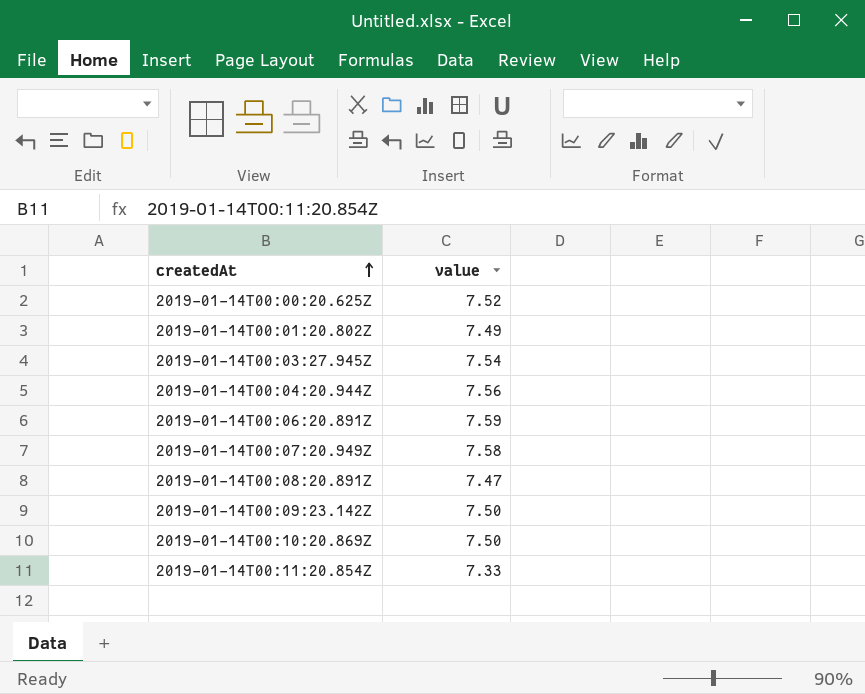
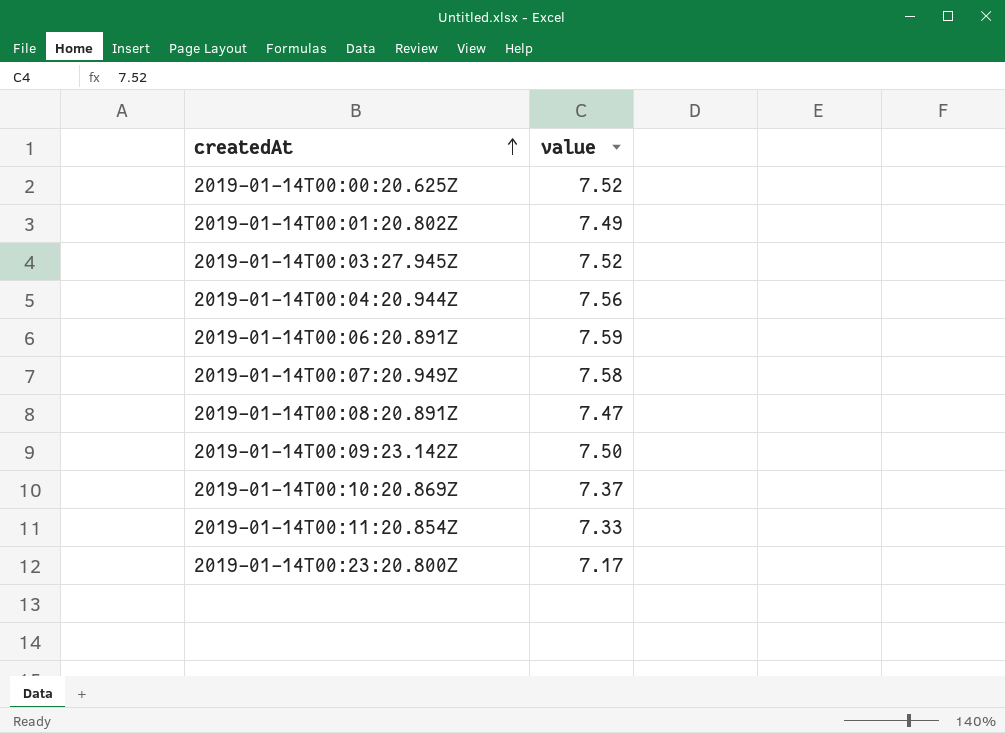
2019-01-14T00:03:27.945Z | value: 7.54 -> 7.52
2019-01-14T00:10:20.869Z | value: 7.50 -> 7.37
row 2019-01-14T00:23:20.800Z: none -> 7.17

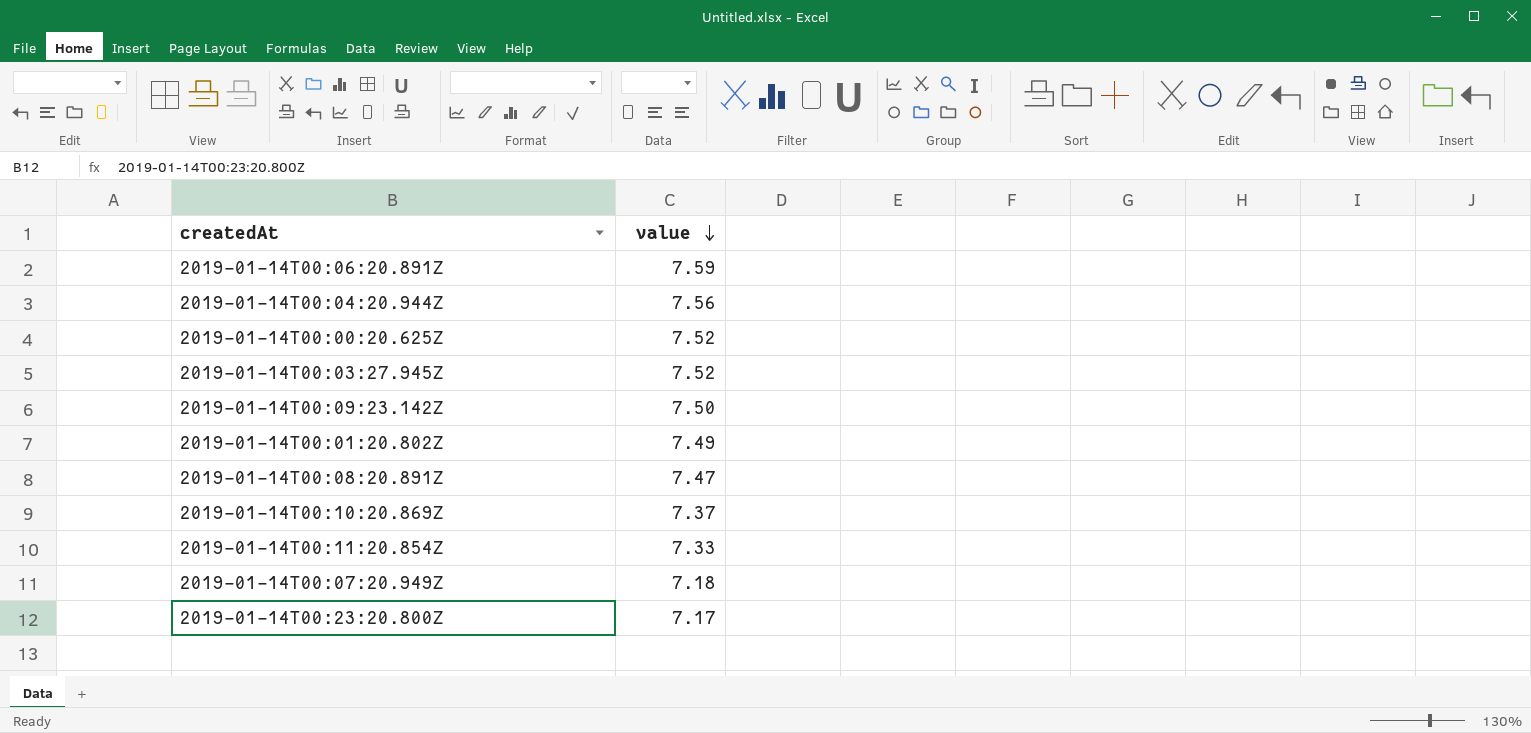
row order: createdAt ascending -> value descending
2019-01-14T00:07:20.949Z | value: 7.58 -> 7.18

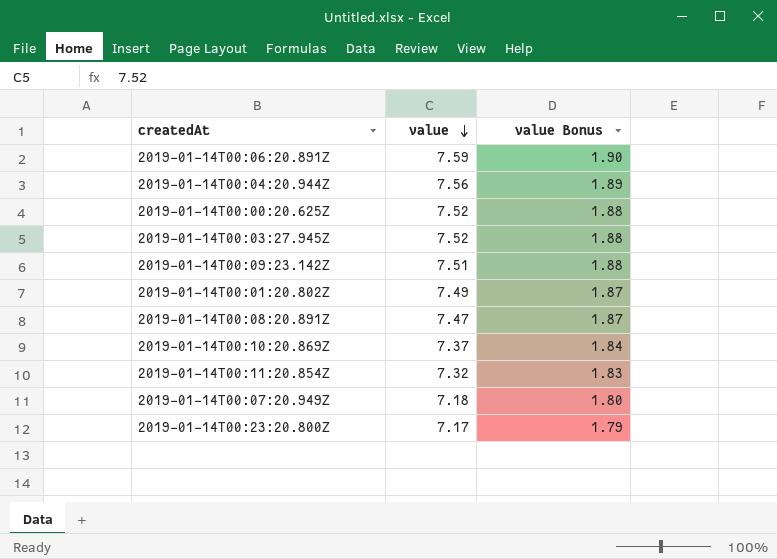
column value Bonus | formula: none -> [value] * 0.25
2019-01-14T00:09:23.142Z | value: 7.50 -> 7.51
2019-01-14T00:11:20.854Z | value: 7.33 -> 7.32

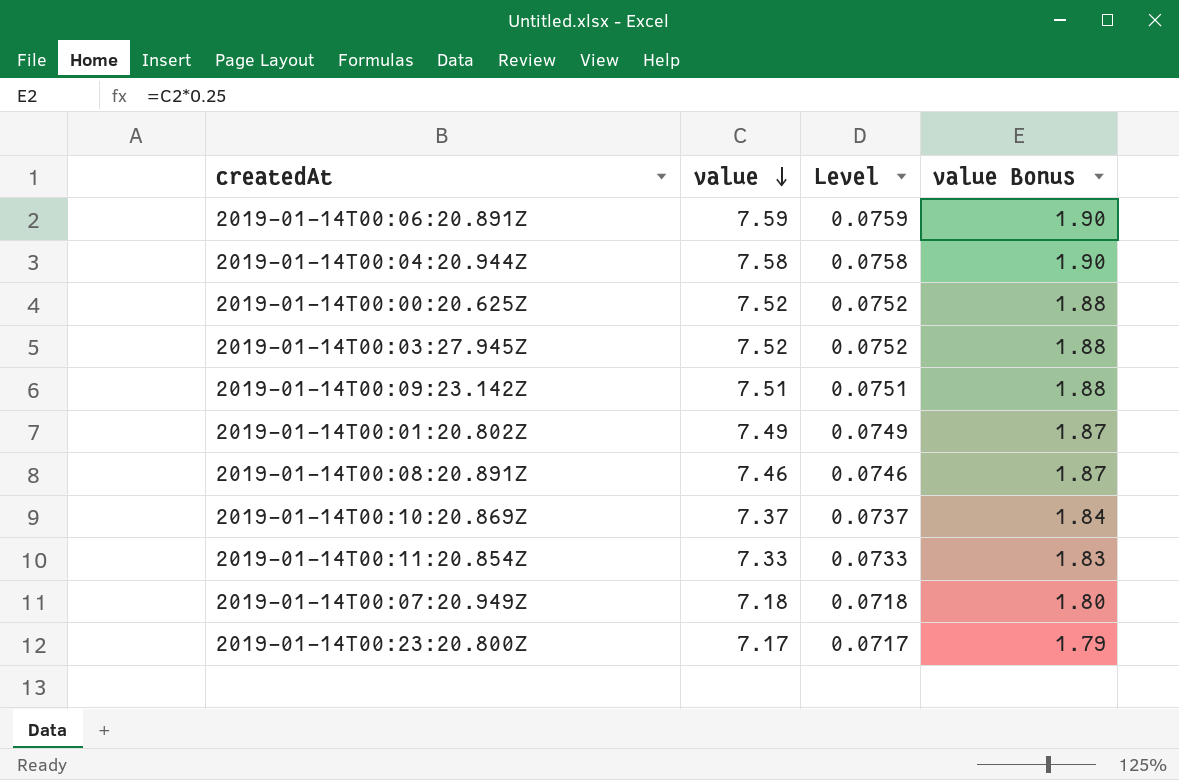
column Level | formula: none -> [value] * 0.01
2019-01-14T00:04:20.944Z | value: 7.56 -> 7.58
2019-01-14T00:04:20.944Z | value Bonus: 1.89 -> 1.90
2019-01-14T00:08:20.891Z | value: 7.47 -> 7.46
2019-01-14T00:11:20.854Z | value: 7.32 -> 7.33

